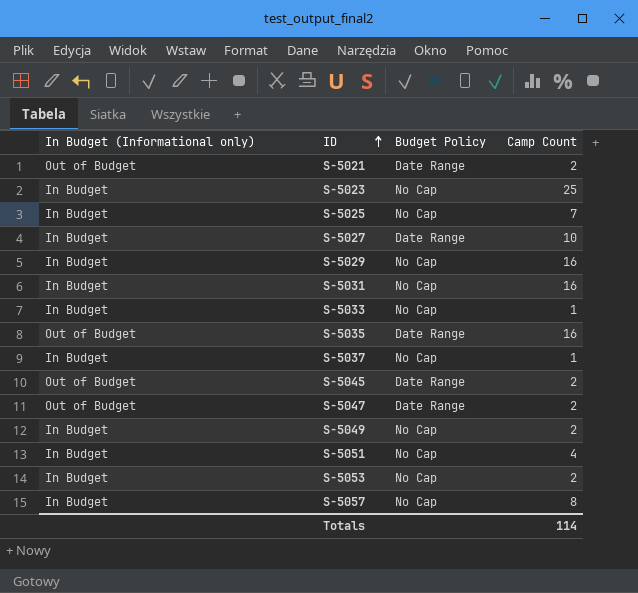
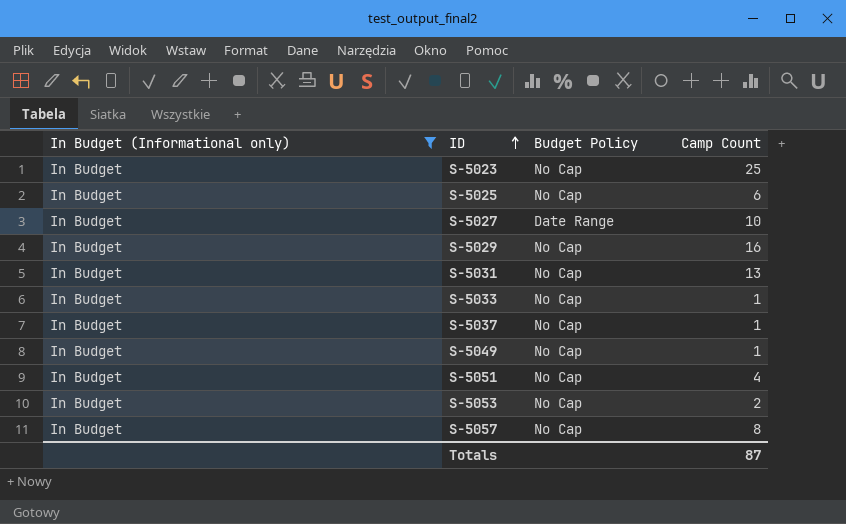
filter: none -> In Budget (Informational only) = In Budget
S-5025 | Camp Count: 7 -> 6
S-5031 | Camp Count: 16 -> 13
S-5049 | Camp Count: 2 -> 1
Totals | Camp Count: 114 -> 87

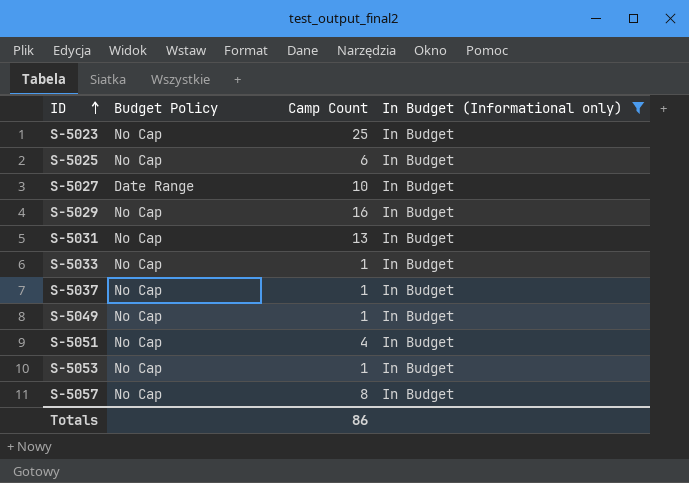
column In Budget (Informational only) | position: 1 -> 4
S-5053 | Camp Count: 2 -> 1
Totals | Camp Count: 87 -> 86

